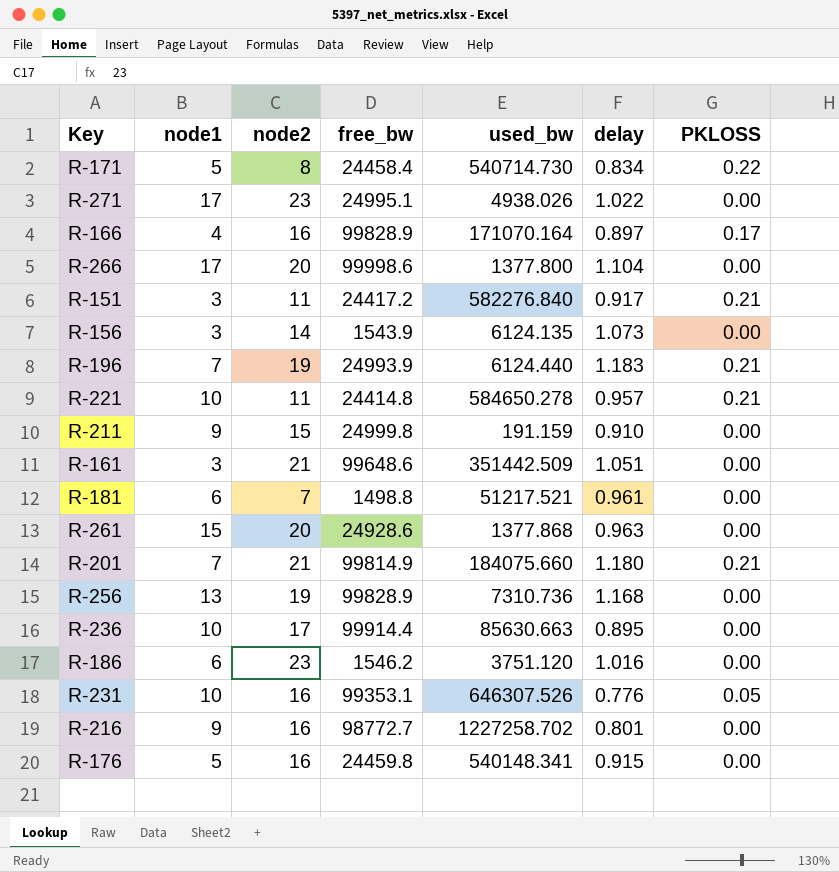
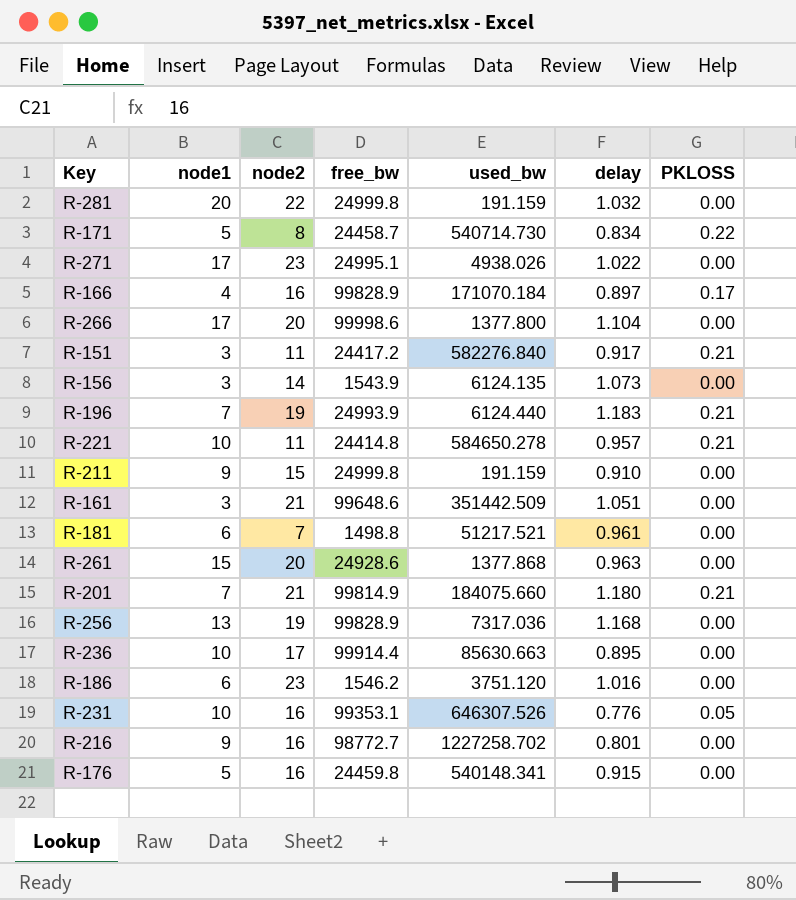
row R-281: none -> 20 | 22 | 24999.8 | 191.159 | 1.032 | 0.00
R-171 | free_bw: 24458.4 -> 24458.7
R-166 | used_bw: 171070.164 -> 171070.184
R-256 | used_bw: 7310.736 -> 7317.036

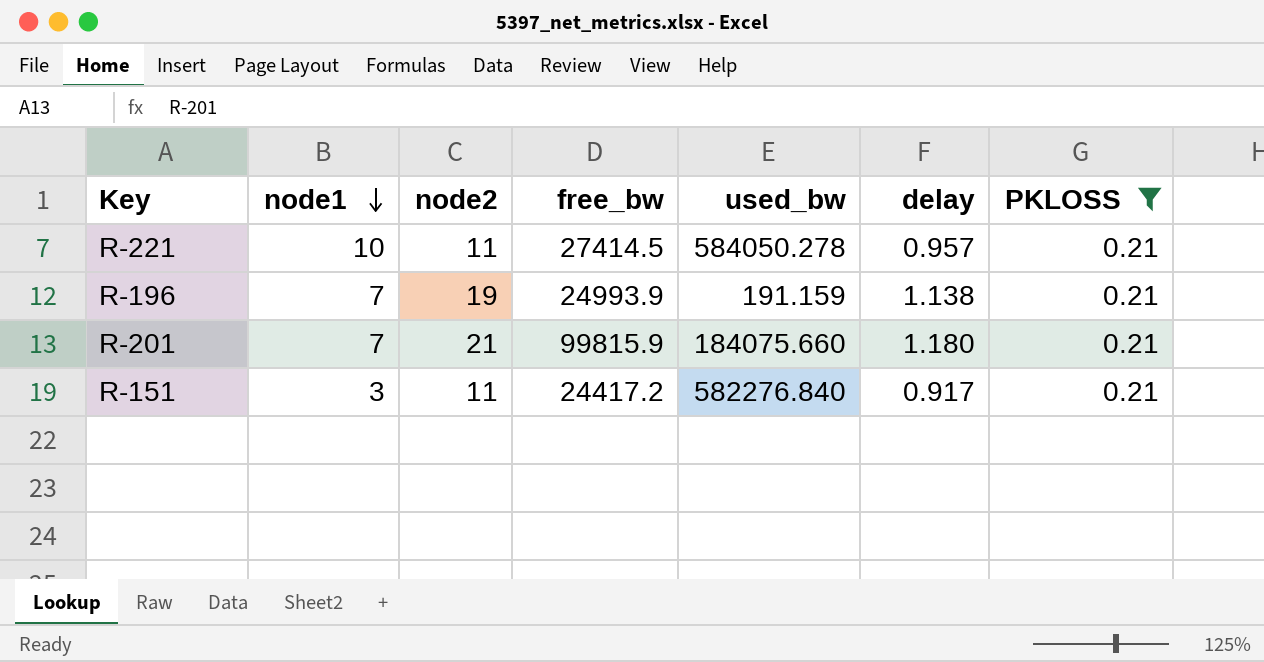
filter: none -> PKLOSS = 0.21
row order: none -> node1 descending
R-221 | free_bw: 24414.8 -> 27414.5
R-221 | used_bw: 584650.278 -> 584050.278
R-196 | used_bw: 6124.440 -> 191.159
R-196 | delay: 1.183 -> 1.138
R-201 | free_bw: 99814.9 -> 99815.9

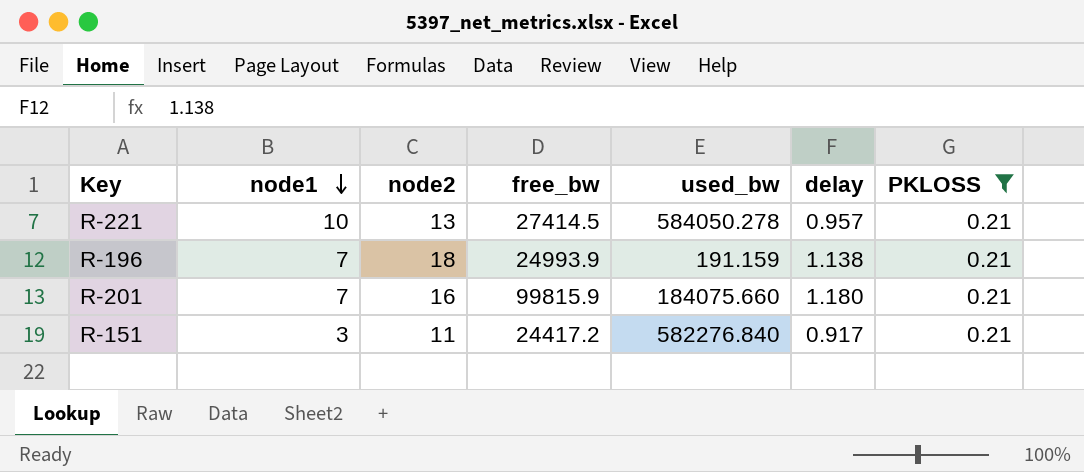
R-221 | node2: 11 -> 13
R-196 | node2: 19 -> 18
R-201 | node2: 21 -> 16

